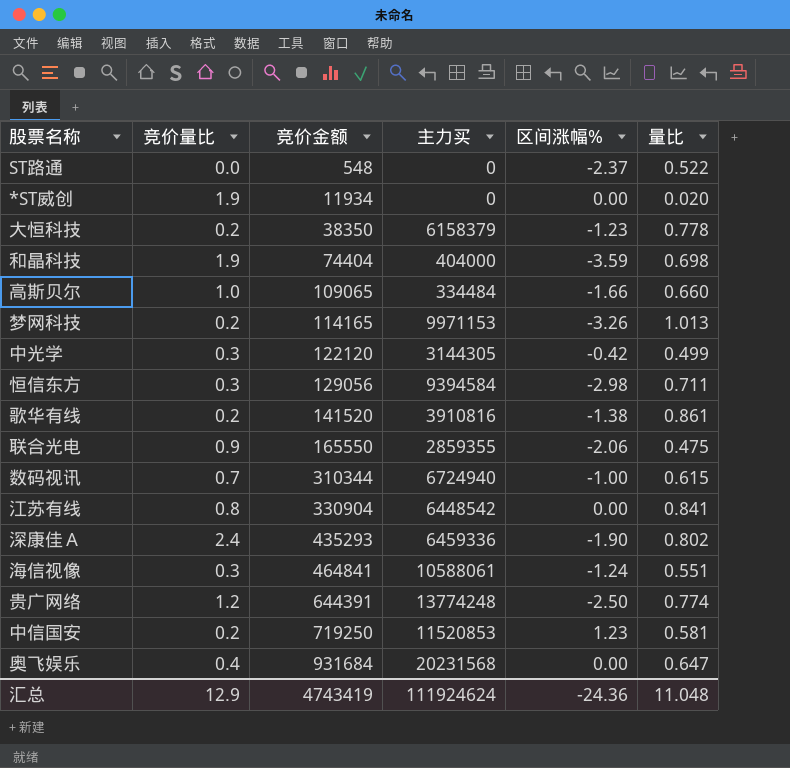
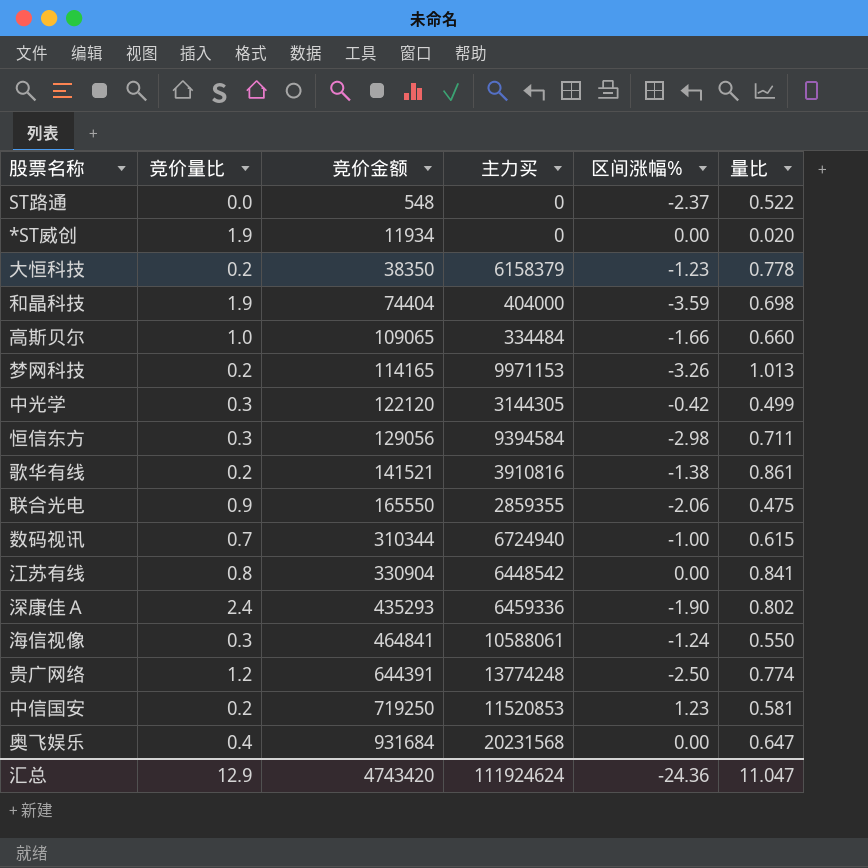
歌华有线 | 竞价金额: 141520 -> 141521
海信视像 | 量比: 0.551 -> 0.550
汇总 | 竞价金额: 4743419 -> 4743420
汇总 | 量比: 11.048 -> 11.047

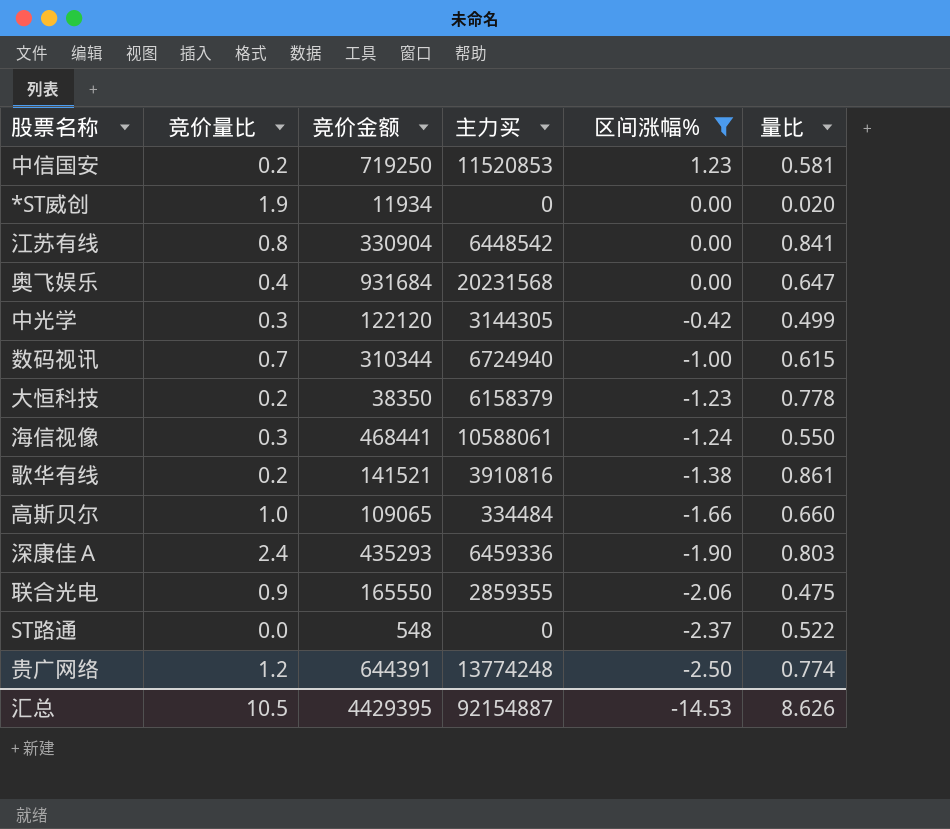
filter: none -> 区间涨幅% >= -2.50
row order: 竞价金额 ascending -> 区间涨幅% descending
海信视像 | 竞价金额: 464841 -> 468441
深康佳Ａ | 量比: 0.802 -> 0.803
汇总 | 竞价量比: 12.9 -> 10.5
汇总 | 竞价金额: 4743420 -> 4429395
汇总 | 主力买: 111924624 -> 92154887
汇总 | 区间涨幅%: -24.36 -> -14.53
汇总 | 量比: 11.047 -> 8.626

